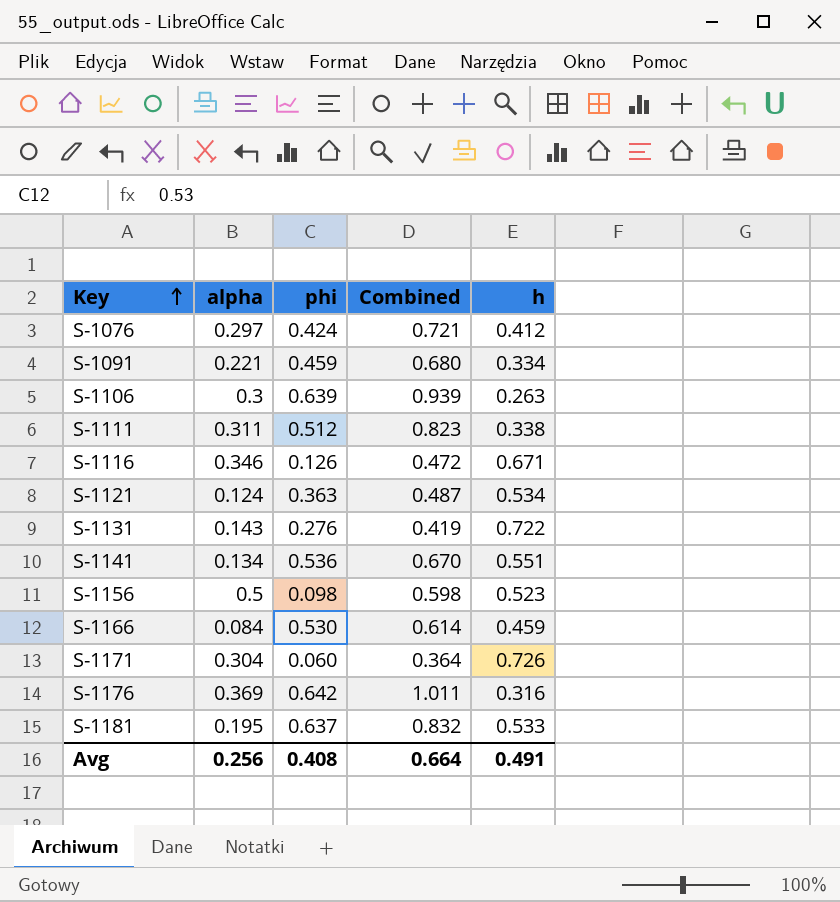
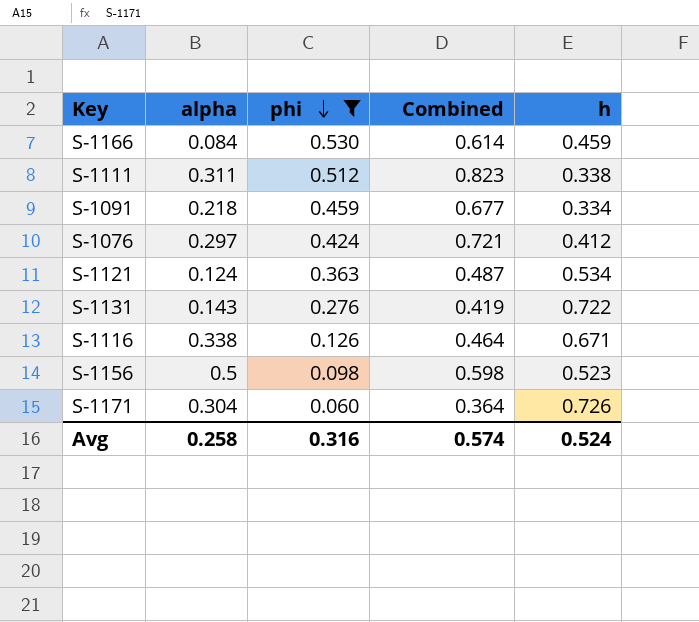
filter: none -> phi <= 0.530
row order: Key ascending -> phi descending
S-1091 | alpha: 0.221 -> 0.218
S-1091 | Combined: 0.680 -> 0.677
S-1116 | alpha: 0.346 -> 0.338
S-1116 | Combined: 0.472 -> 0.464
Avg | alpha: 0.256 -> 0.258
Avg | phi: 0.408 -> 0.316
Avg | Combined: 0.664 -> 0.574
Avg | h: 0.491 -> 0.524

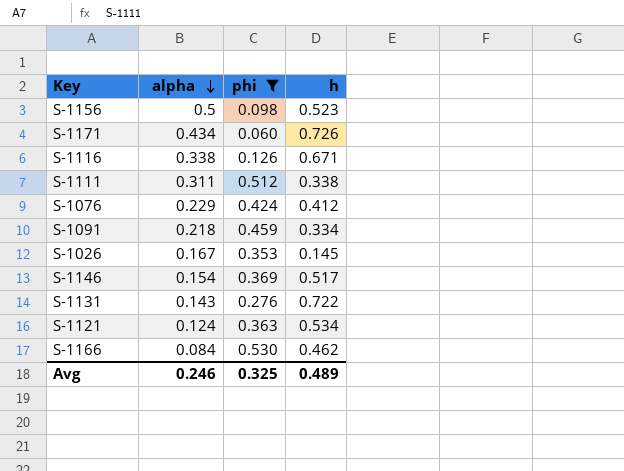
row order: phi descending -> alpha descending
column Combined | formula: [alpha] + [phi] -> none
S-1171 | alpha: 0.304 -> 0.434
S-1076 | alpha: 0.297 -> 0.229
row S-1026: none -> 0.167 | 0.353 | 0.145
row S-1146: none -> 0.154 | 0.369 | 0.517
S-1166 | h: 0.459 -> 0.462
Avg | alpha: 0.258 -> 0.246
Avg | phi: 0.316 -> 0.325
Avg | h: 0.524 -> 0.489

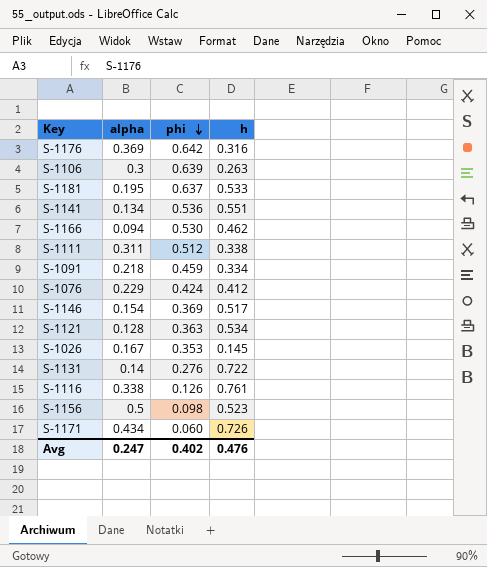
filter: phi <= 0.530 -> none
row order: alpha descending -> phi descending
S-1166 | alpha: 0.084 -> 0.094
S-1121 | alpha: 0.124 -> 0.128
S-1131 | alpha: 0.143 -> 0.14
S-1116 | h: 0.671 -> 0.761
Avg | alpha: 0.246 -> 0.247
Avg | phi: 0.325 -> 0.402
Avg | h: 0.489 -> 0.476

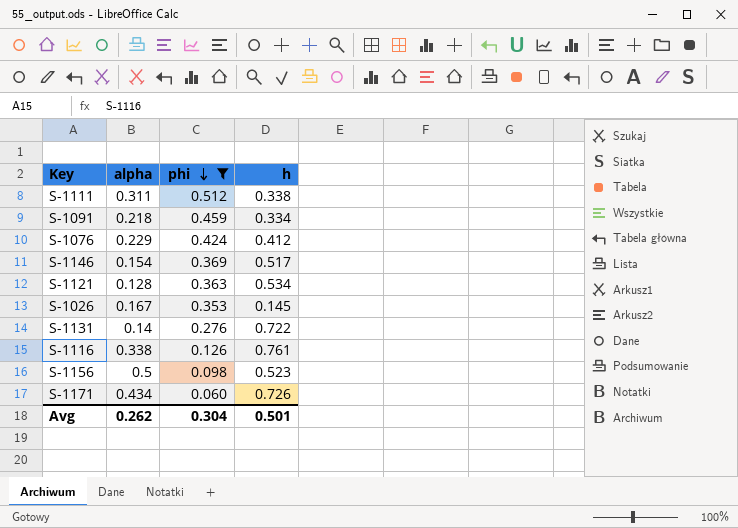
filter: none -> phi <= 0.512
Avg | alpha: 0.247 -> 0.262
Avg | phi: 0.402 -> 0.304
Avg | h: 0.476 -> 0.501

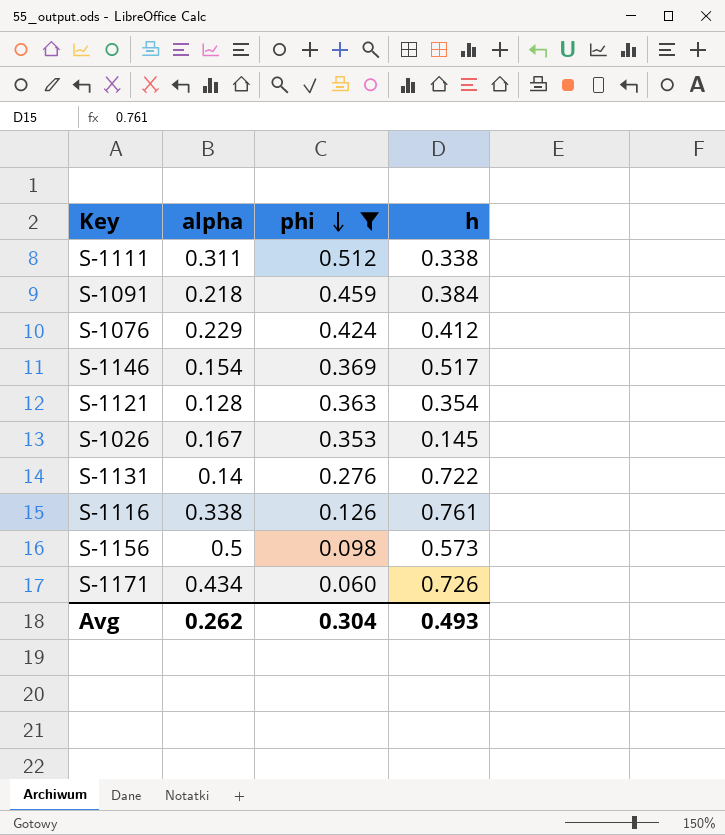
S-1091 | h: 0.334 -> 0.384
S-1121 | h: 0.534 -> 0.354
S-1156 | h: 0.523 -> 0.573
Avg | h: 0.501 -> 0.493

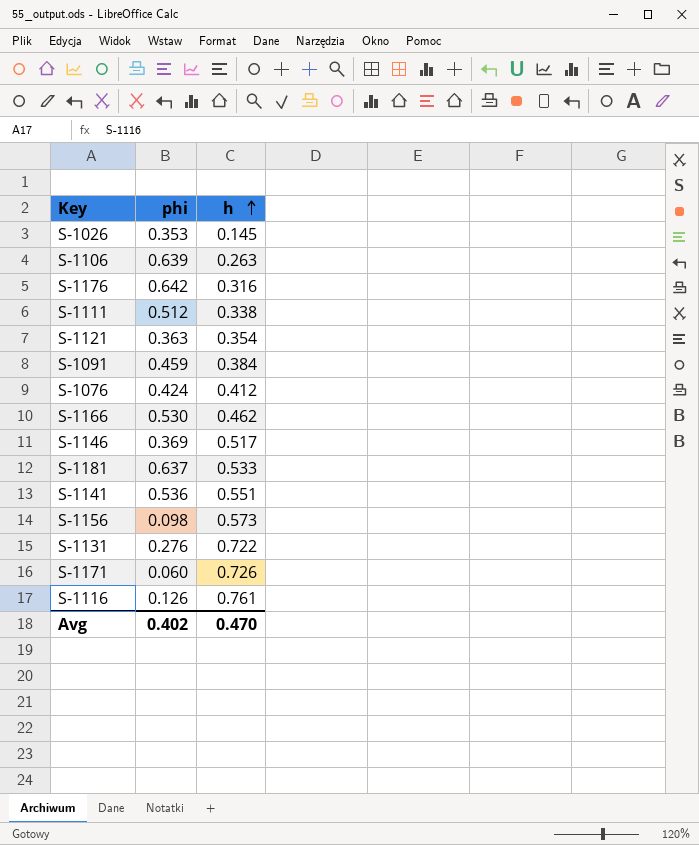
filter: phi <= 0.512 -> none
row order: phi descending -> h ascending
column alpha | position: 2 -> none
Avg | phi: 0.304 -> 0.402
Avg | h: 0.493 -> 0.470

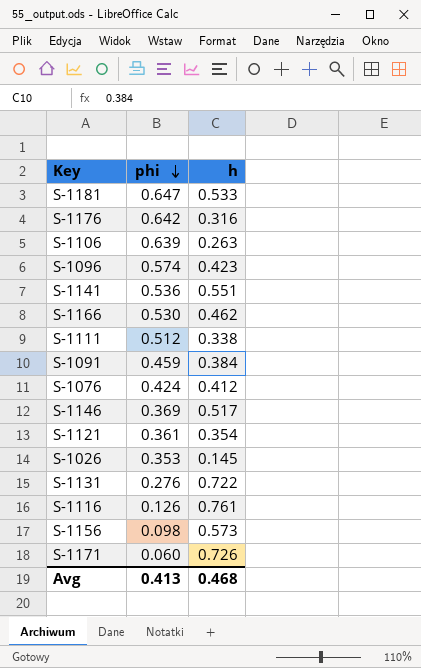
row order: h ascending -> phi descending
S-1181 | phi: 0.637 -> 0.647
row S-1096: none -> 0.574 | 0.423
S-1121 | phi: 0.363 -> 0.361
Avg | phi: 0.402 -> 0.413
Avg | h: 0.470 -> 0.468

